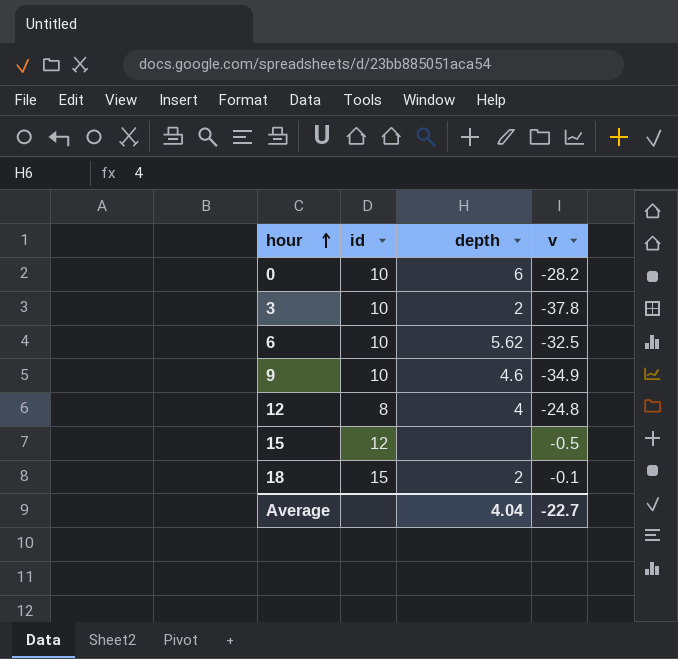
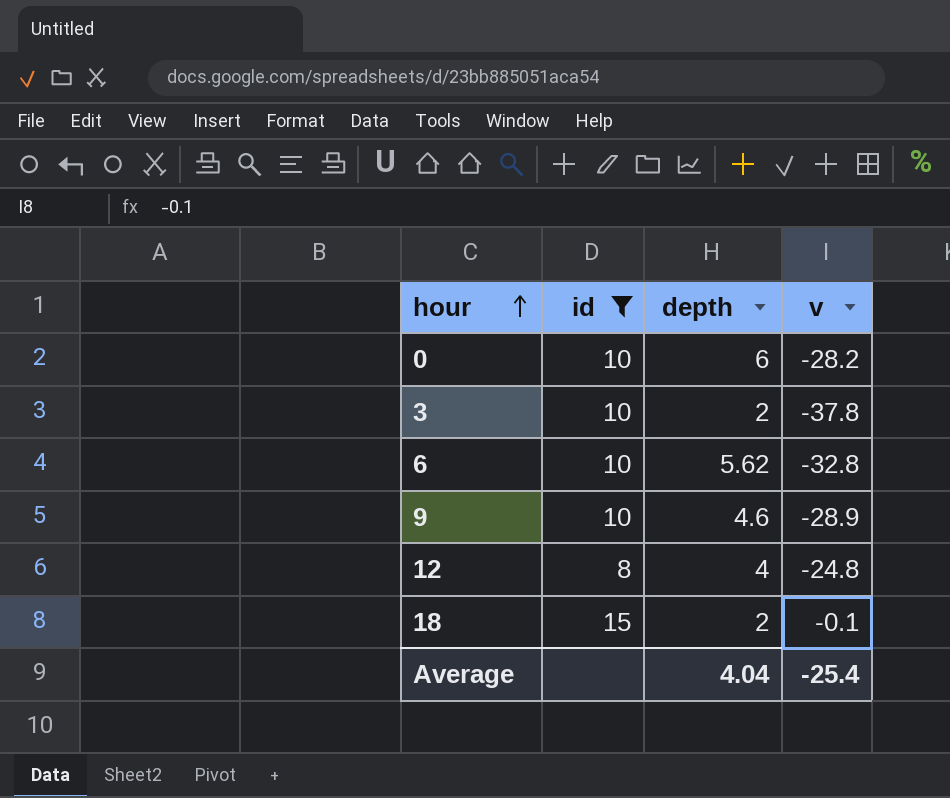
filter: none -> id != 12
6 | v: -32.5 -> -32.8
9 | v: -34.9 -> -28.9
Average | v: -22.7 -> -25.4

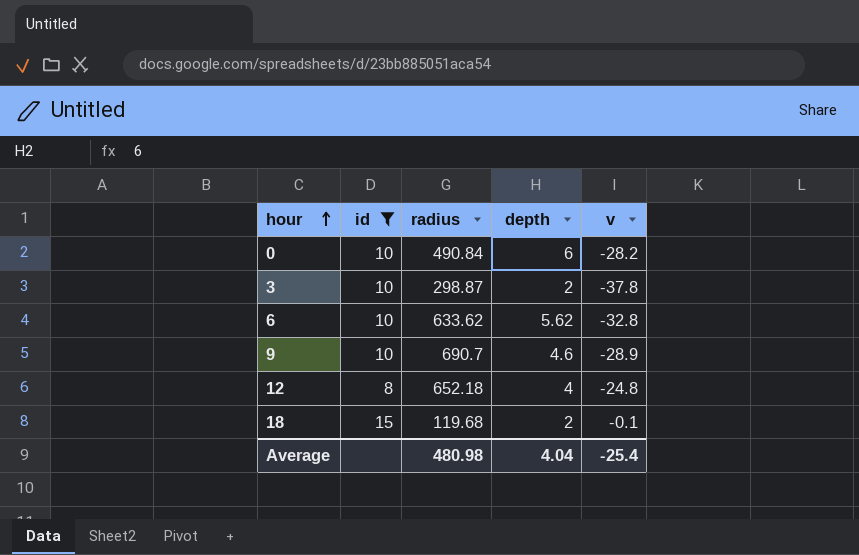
column radius | position: none -> 3

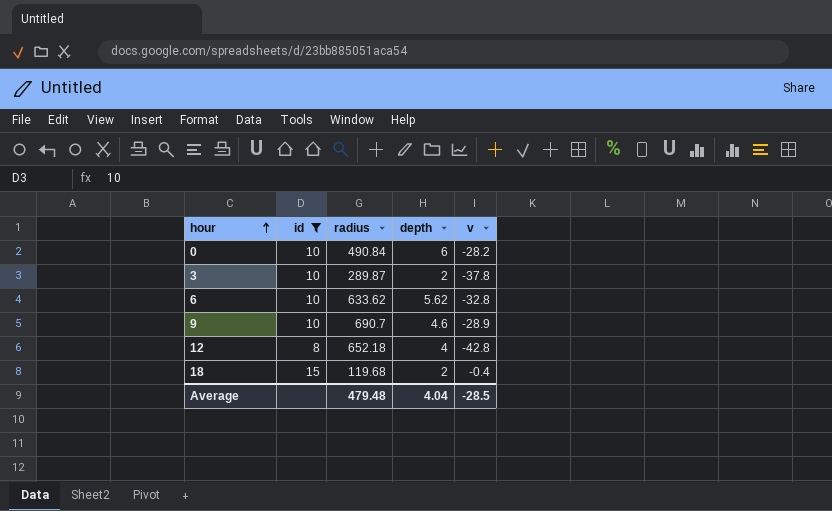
3 | radius: 298.87 -> 289.87
12 | v: -24.8 -> -42.8
18 | v: -0.1 -> -0.4
Average | radius: 480.98 -> 479.48
Average | v: -25.4 -> -28.5

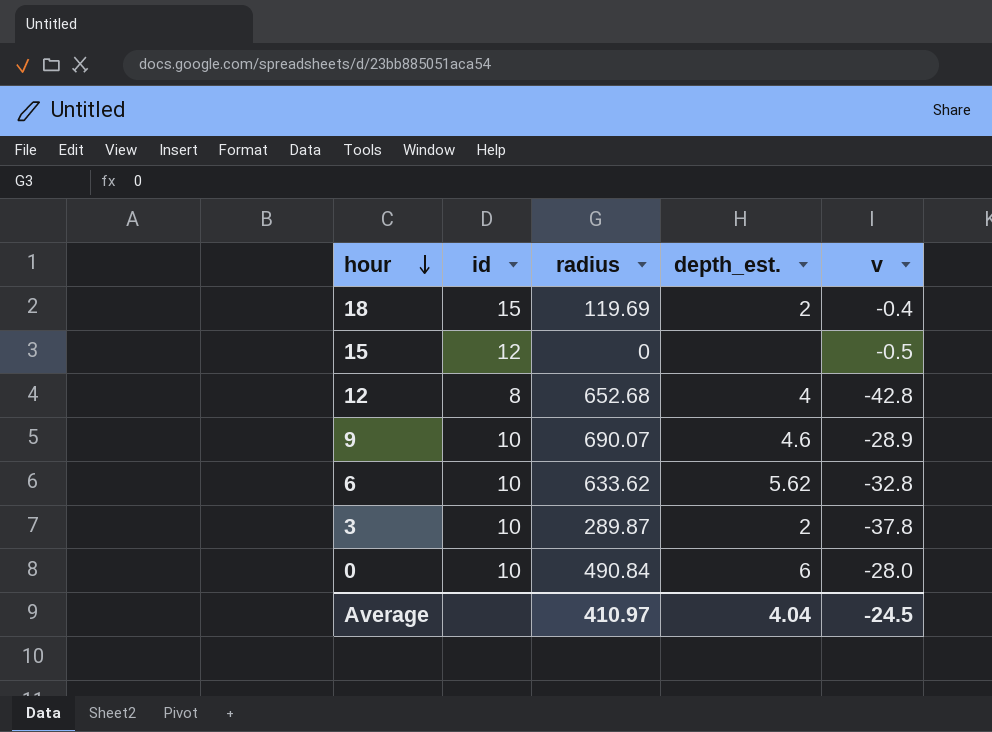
filter: id != 12 -> none
row order: hour ascending -> hour descending
column name: depth -> depth_est.
18 | radius: 119.68 -> 119.69
12 | radius: 652.18 -> 652.68
9 | radius: 690.7 -> 690.07
0 | v: -28.2 -> -28.0
Average | radius: 479.48 -> 410.97
Average | v: -28.5 -> -24.5

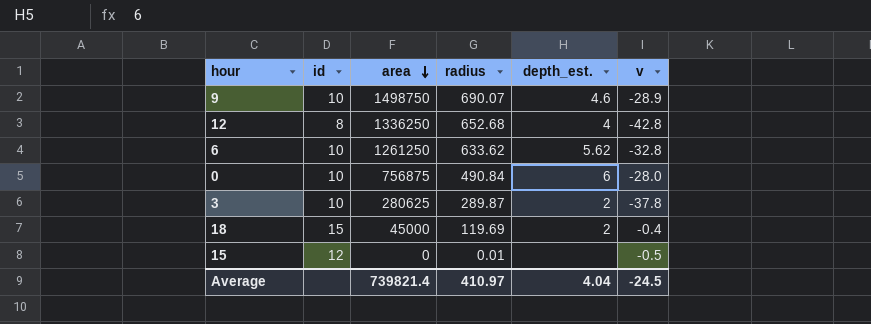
row order: hour descending -> area descending
column area | position: none -> 3
15 | radius: 0 -> 0.01

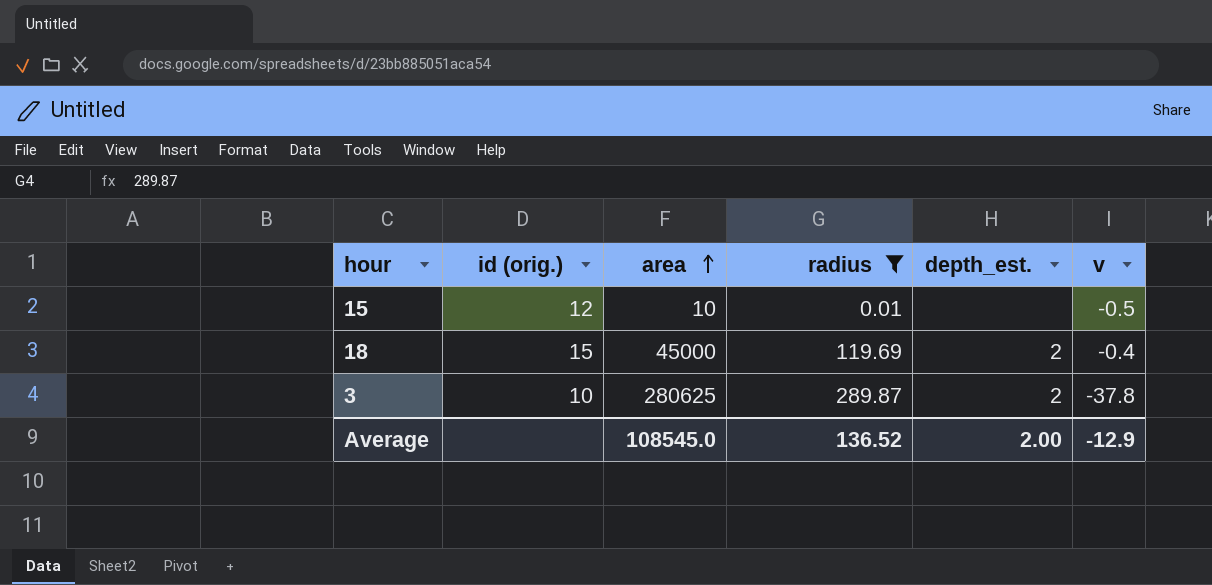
filter: none -> radius <= 289.87
row order: area descending -> area ascending
column name: id -> id (orig.)
15 | area: 0 -> 10
Average | area: 739821.4 -> 108545.0
Average | radius: 410.97 -> 136.52
Average | depth_est.: 4.04 -> 2.00
Average | v: -24.5 -> -12.9

